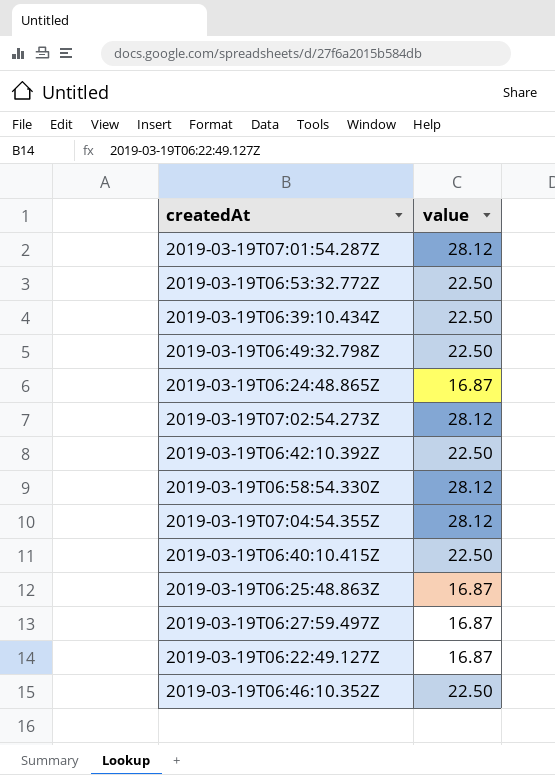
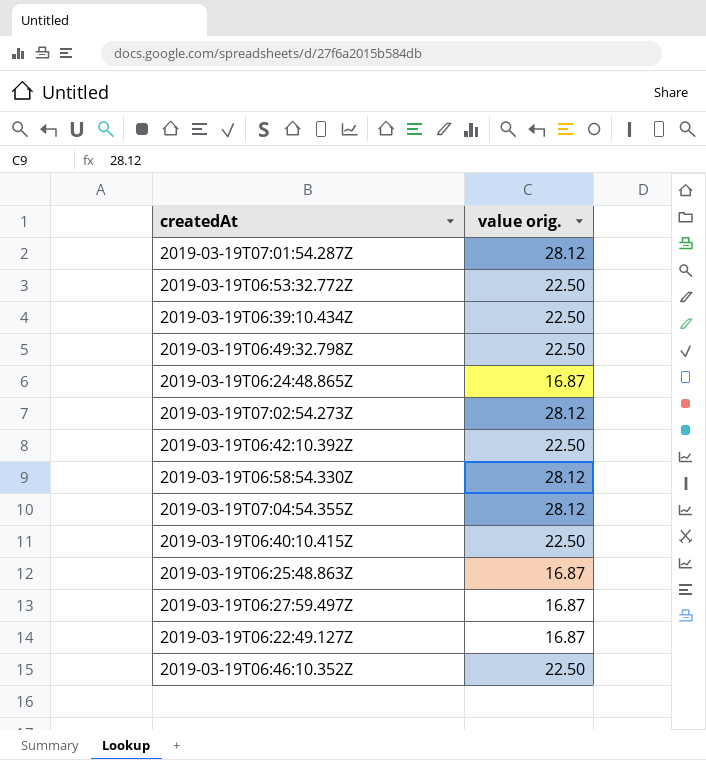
column name: value -> value orig.

